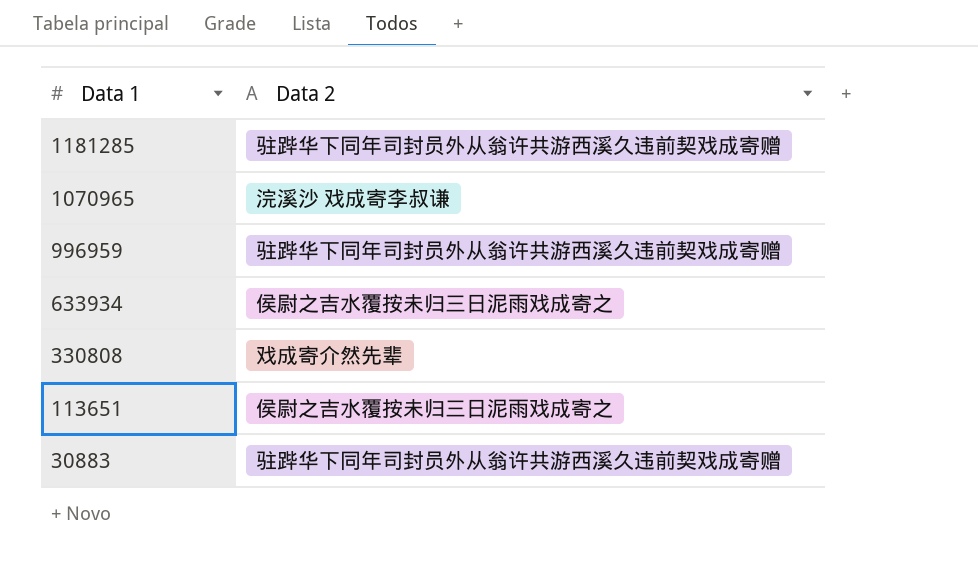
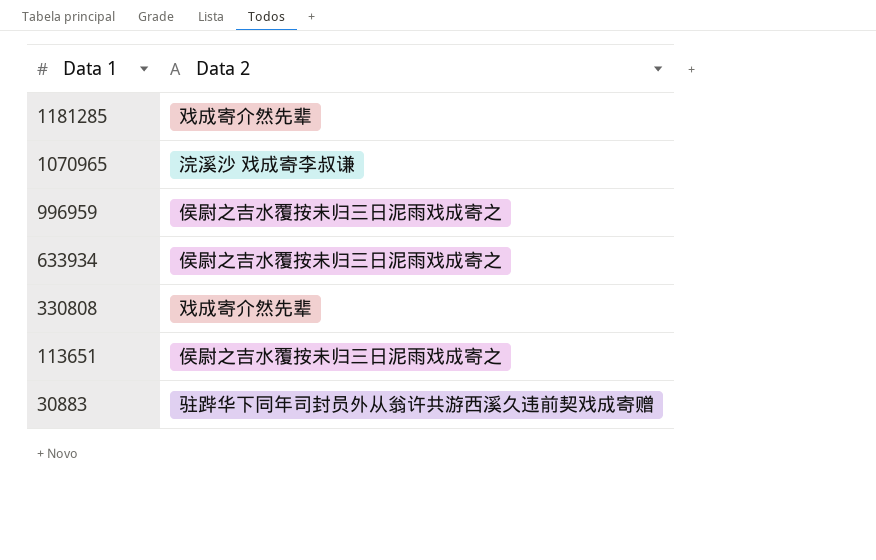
1181285 | Data 2: 驻跸华下同年司封员外从翁许共游西溪久违前契戏成寄赠 -> 戏成寄介然先辈
996959 | Data 2: 驻跸华下同年司封员外从翁许共游西溪久违前契戏成寄赠 -> 侯尉之吉水覆按未归三日泥雨戏成寄之

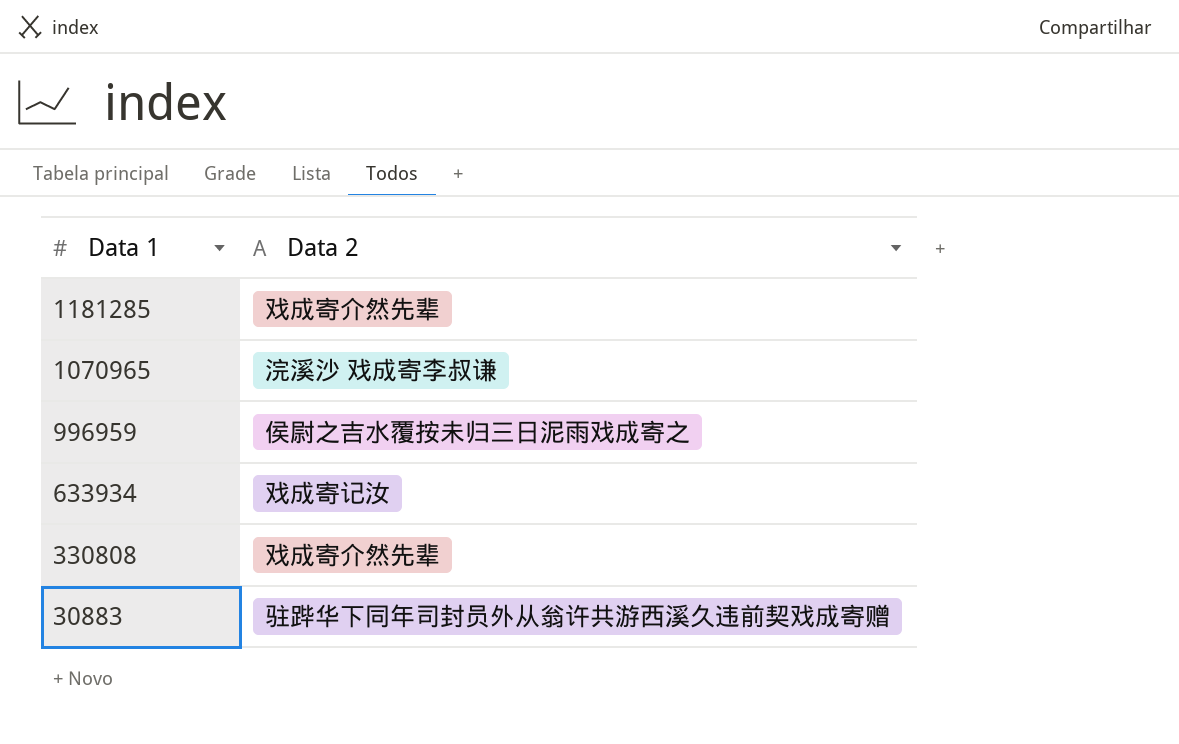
row 113651: 侯尉之吉水覆按未归三日泥雨戏成寄之 -> none
633934 | Data 2: 侯尉之吉水覆按未归三日泥雨戏成寄之 -> 戏成寄记汝

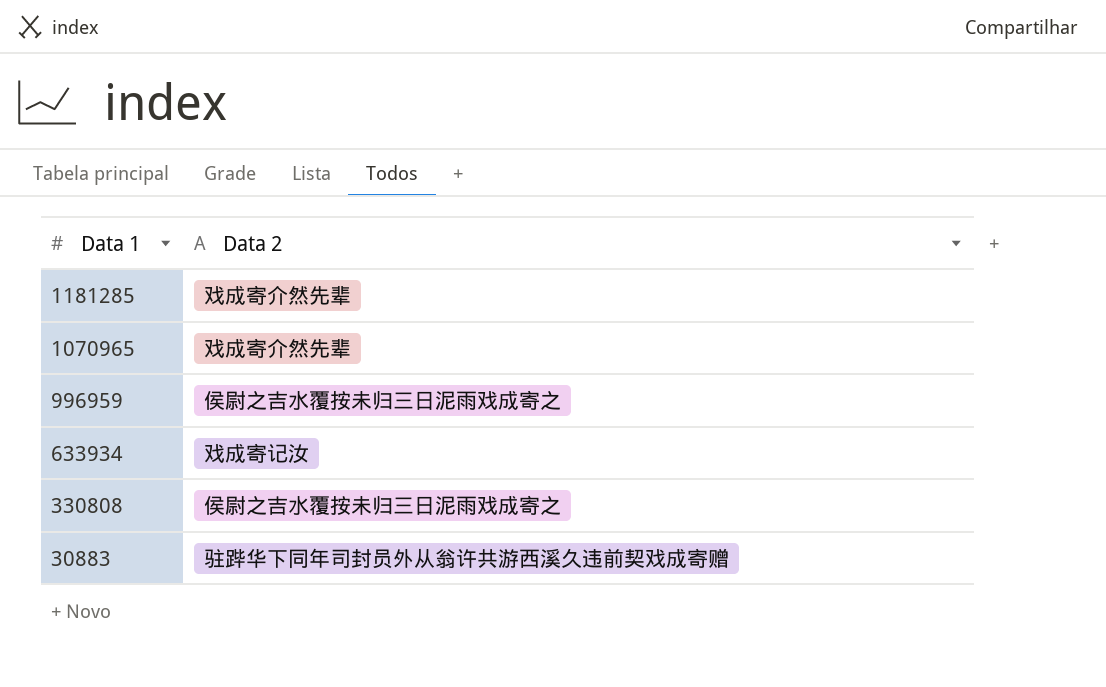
1070965 | Data 2: 浣溪沙 戏成寄李叔谦 -> 戏成寄介然先辈
330808 | Data 2: 戏成寄介然先辈 -> 侯尉之吉水覆按未归三日泥雨戏成寄之

